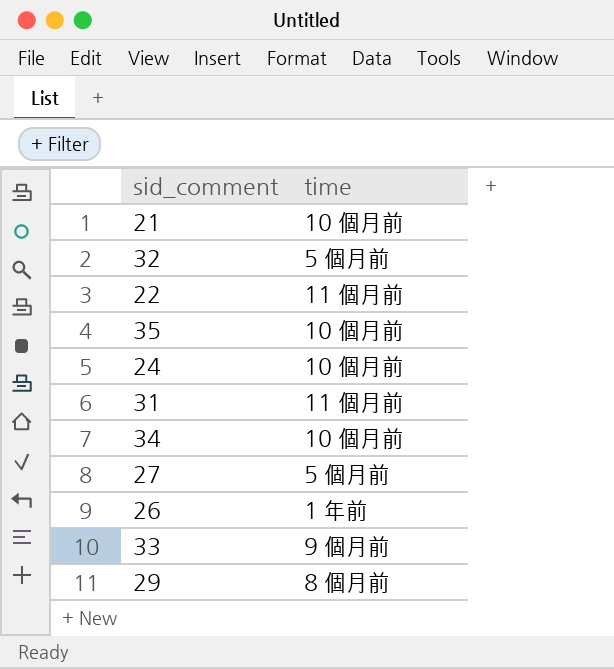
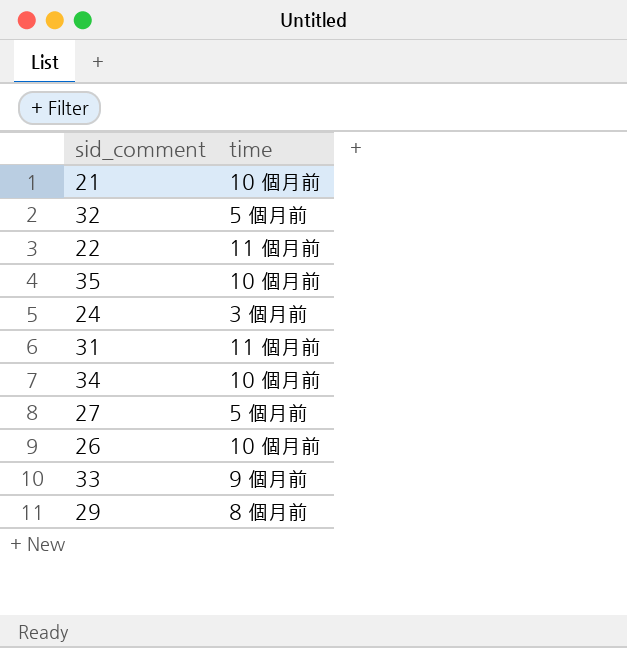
24 | time: 10 個月前 -> 3 個月前
26 | time: 1 年前 -> 10 個月前

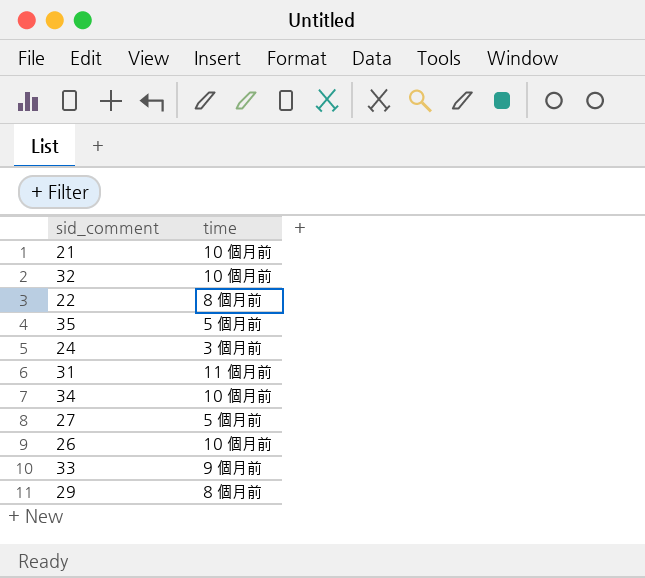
32 | time: 5 個月前 -> 10 個月前
22 | time: 11 個月前 -> 8 個月前
35 | time: 10 個月前 -> 5 個月前

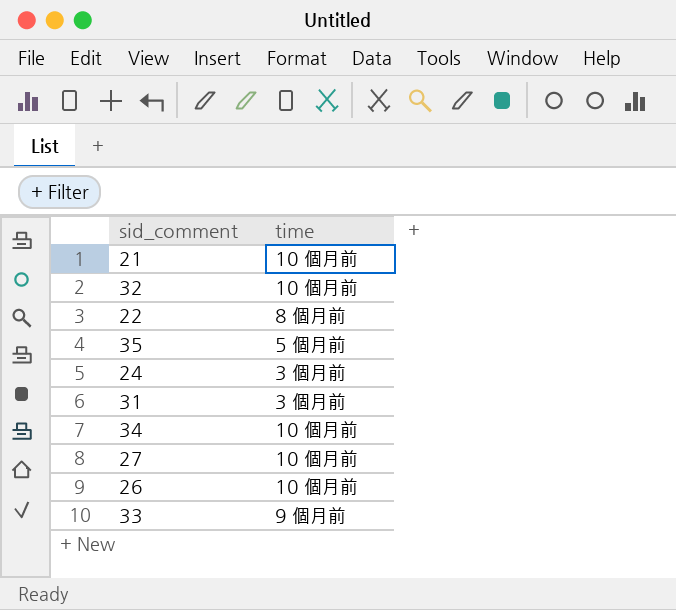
row 29: 8 個月前 -> none
31 | time: 11 個月前 -> 3 個月前
27 | time: 5 個月前 -> 10 個月前

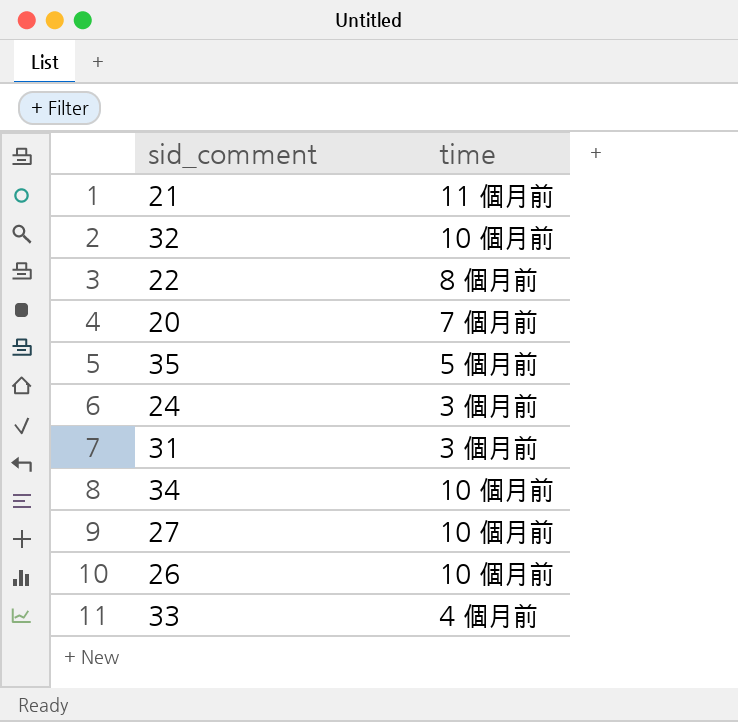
21 | time: 10 個月前 -> 11 個月前
row 20: none -> 7 個月前
33 | time: 9 個月前 -> 4 個月前

